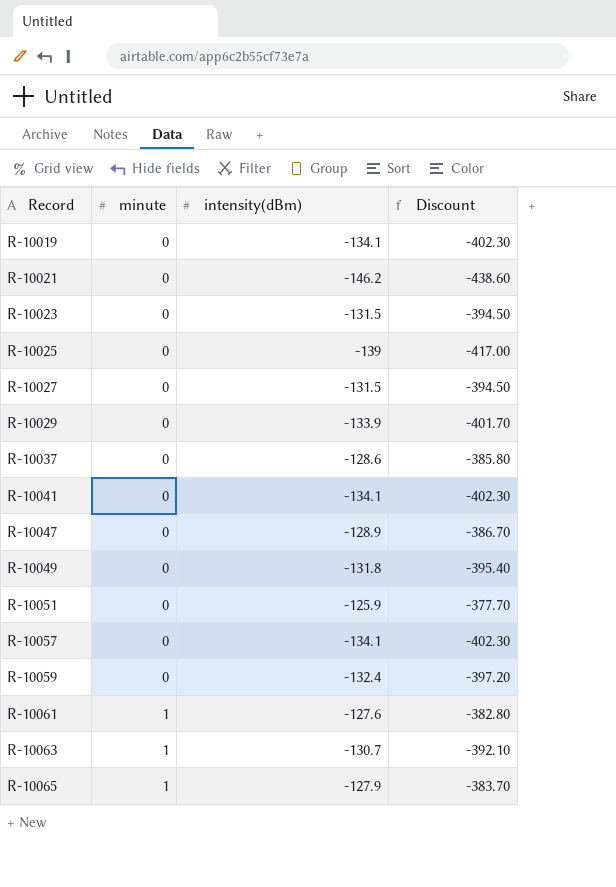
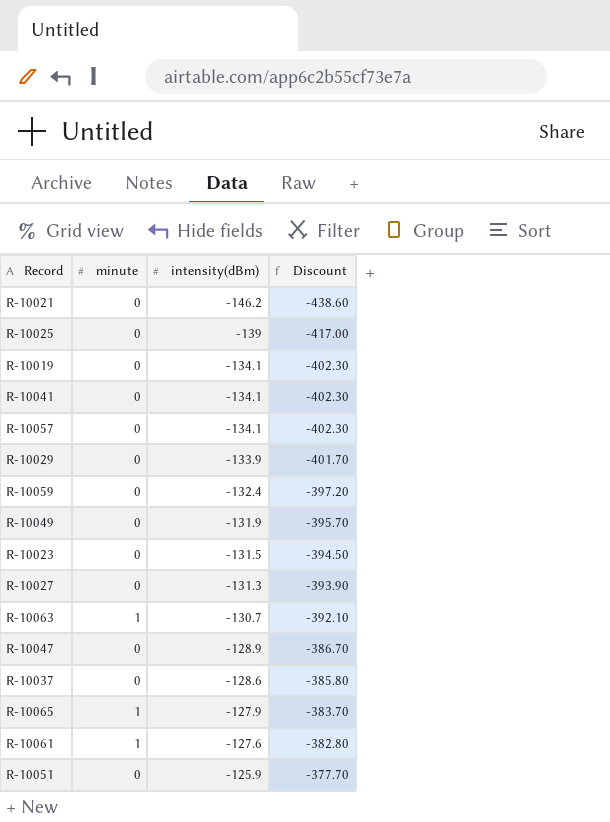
row order: Record ascending -> intensity(dBm) ascending
R-10049 | intensity(dBm): -131.8 -> -131.9
R-10049 | Discount: -395.40 -> -395.70
R-10027 | intensity(dBm): -131.5 -> -131.3
R-10027 | Discount: -394.50 -> -393.90

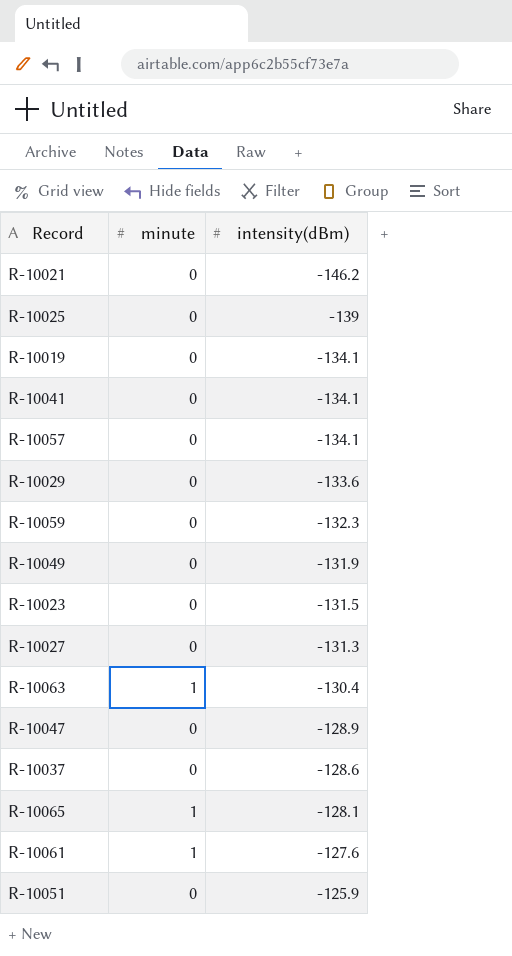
column Discount | formula: [intensity(dBm)] * 3 -> none
R-10029 | intensity(dBm): -133.9 -> -133.6
R-10059 | intensity(dBm): -132.4 -> -132.3
R-10063 | intensity(dBm): -130.7 -> -130.4
R-10065 | intensity(dBm): -127.9 -> -128.1

